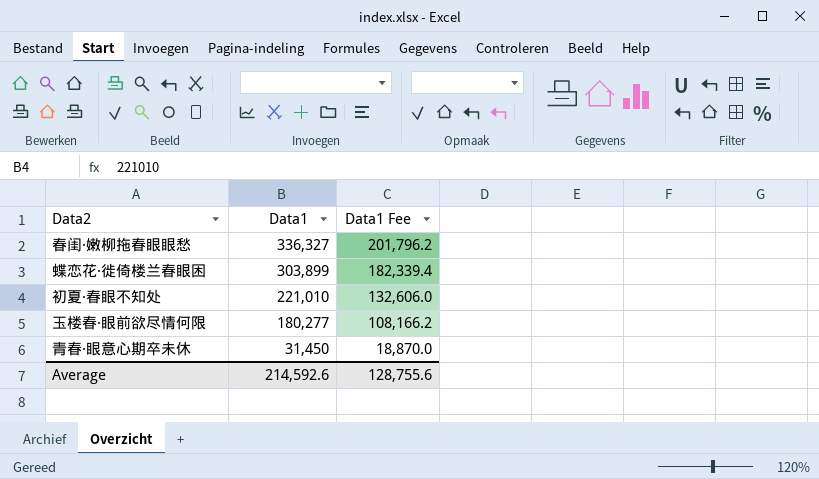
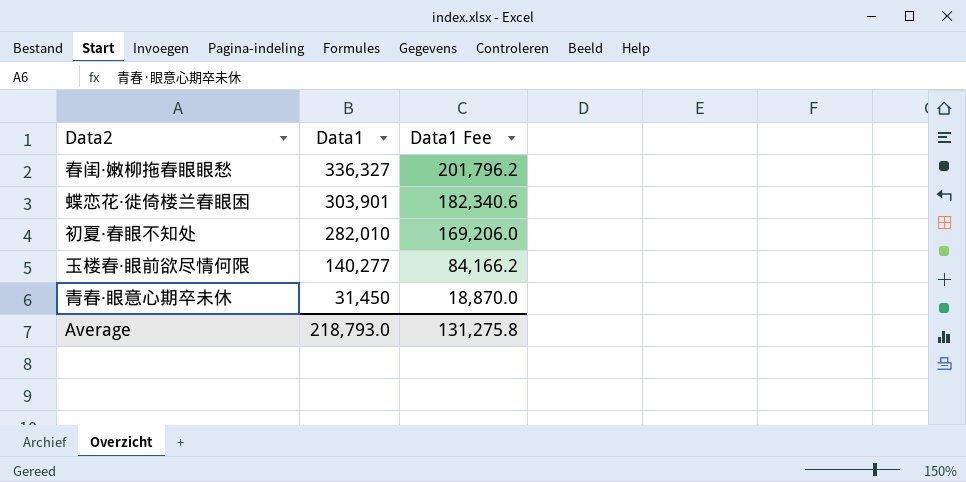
蝶恋花·徙倚楼兰春眼困 | Data1: 303,899 -> 303,901
蝶恋花·徙倚楼兰春眼困 | Data1 Fee: 182,339.4 -> 182,340.6
初夏·春眼不知处 | Data1: 221,010 -> 282,010
初夏·春眼不知处 | Data1 Fee: 132,606.0 -> 169,206.0
玉楼春·眼前欲尽情何限 | Data1: 180,277 -> 140,277
玉楼春·眼前欲尽情何限 | Data1 Fee: 108,166.2 -> 84,166.2
Average | Data1: 214,592.6 -> 218,793.0
Average | Data1 Fee: 128,755.6 -> 131,275.8

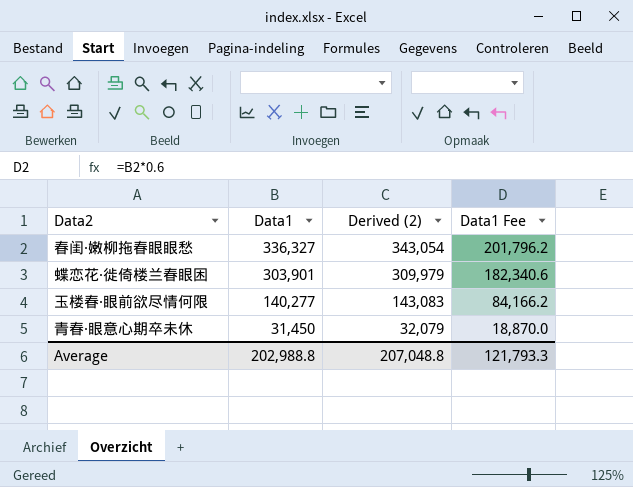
column Derived (2) | formula: none -> [Data1] * 1.02
row 初夏·春眼不知处: 282,010 | 169,206.0 -> none
Average | Data1: 218,793.0 -> 202,988.8
Average | Data1 Fee: 131,275.8 -> 121,793.3

